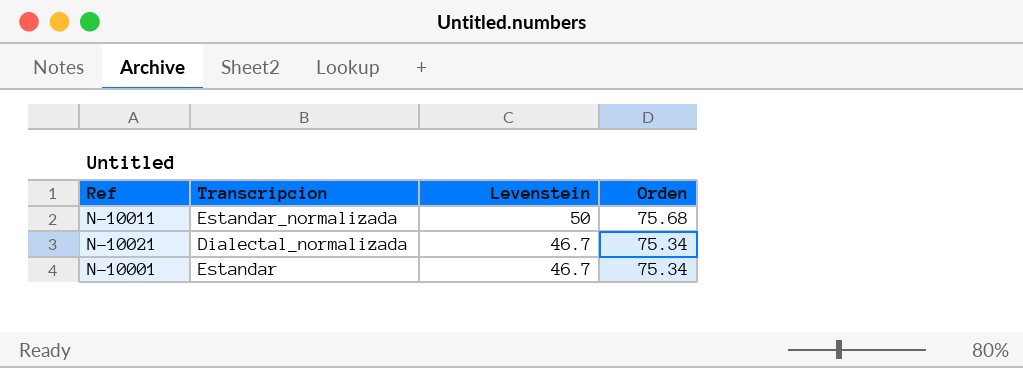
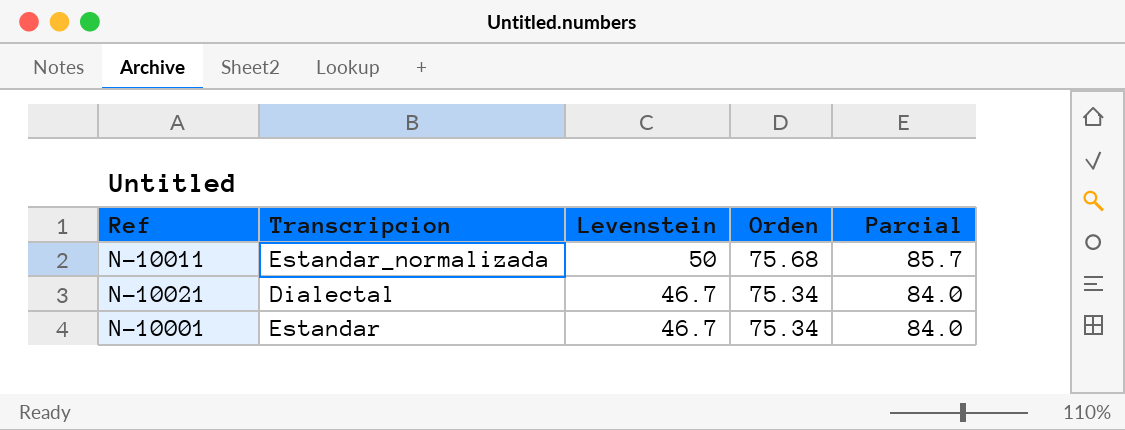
column Parcial | position: none -> 5
N-10021 | Transcripcion: Dialectal_normalizada -> Dialectal

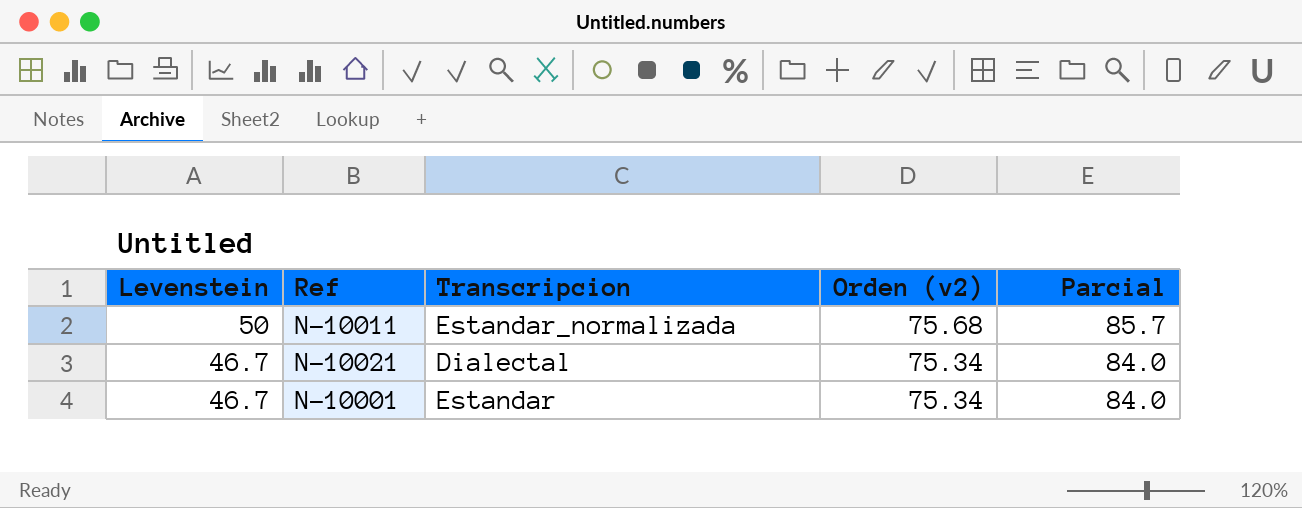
column Levenstein | position: 3 -> 1
column name: Orden -> Orden (v2)

